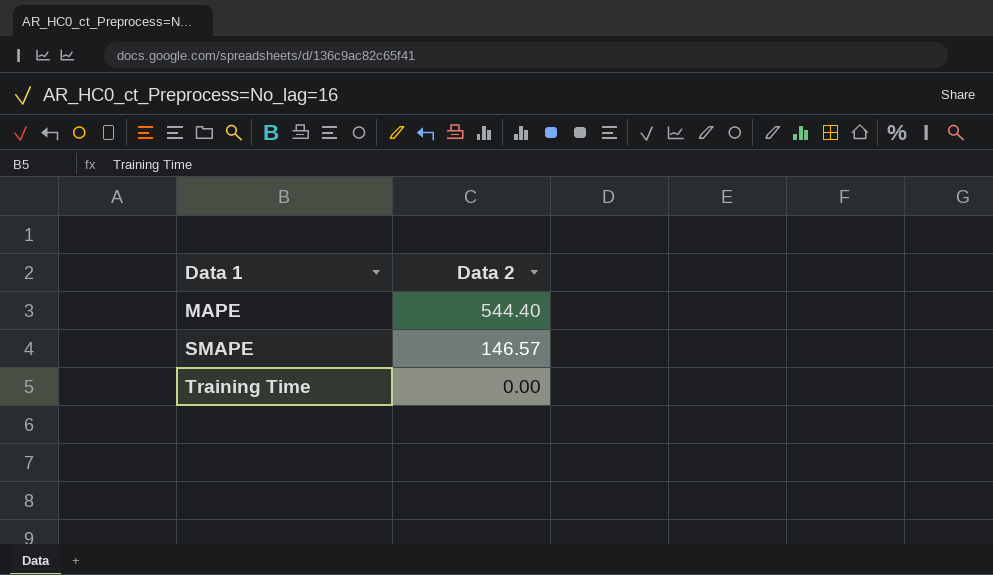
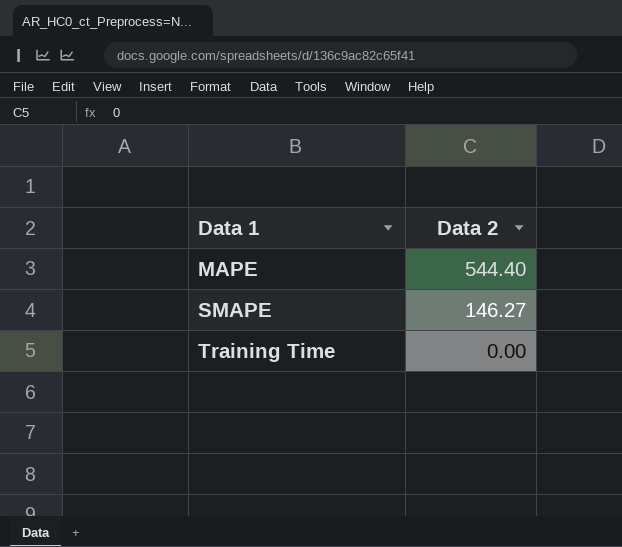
SMAPE | Data 2: 146.57 -> 146.27

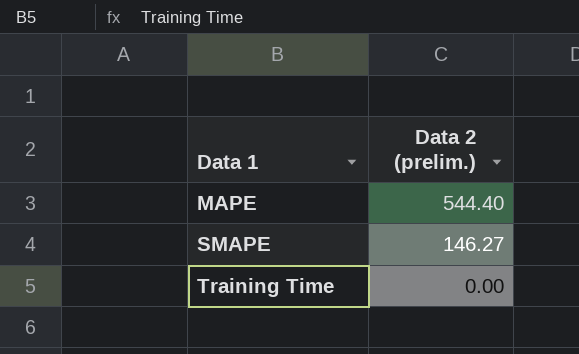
column name: Data 2 -> Data 2 (prelim.)

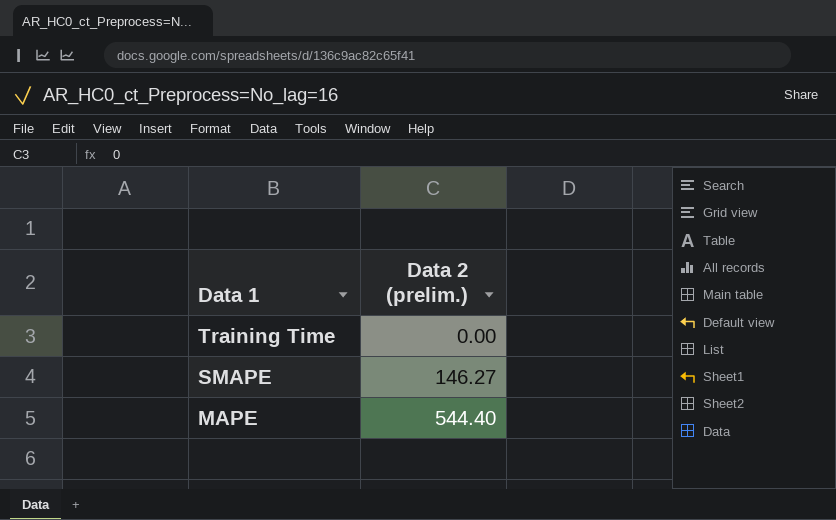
row order: Data 1 ascending -> Data 1 descending

